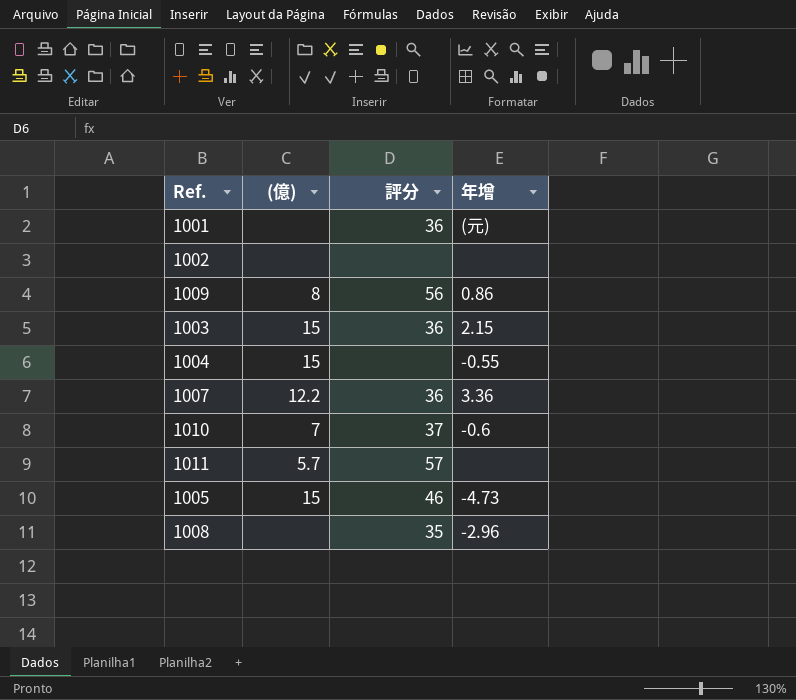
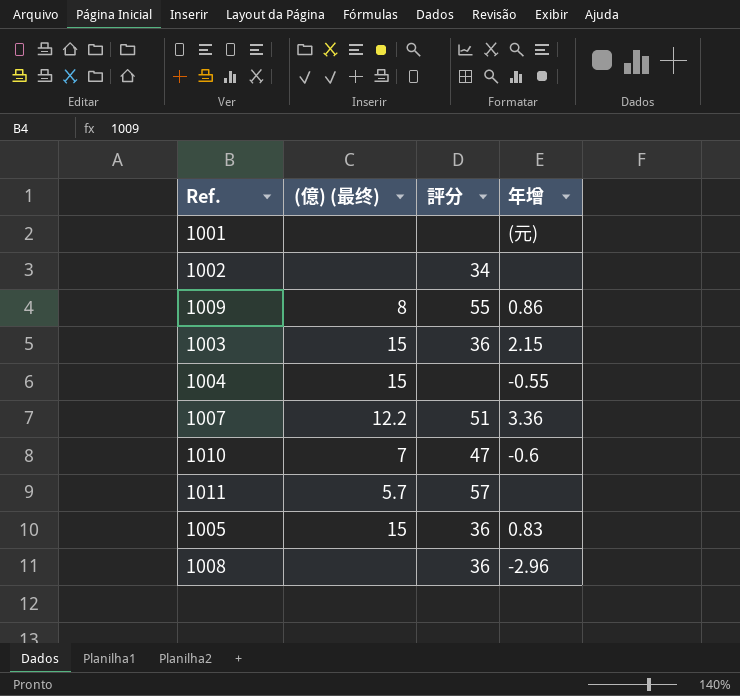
column name: (億) -> (億) (最终)
1001 | 評分: 36 -> none
1002 | 評分: none -> 34
1009 | 評分: 56 -> 55
1007 | 評分: 36 -> 51
1010 | 評分: 37 -> 47
1005 | 評分: 46 -> 36
1005 | 年增: -4.73 -> 0.83
1008 | 評分: 35 -> 36

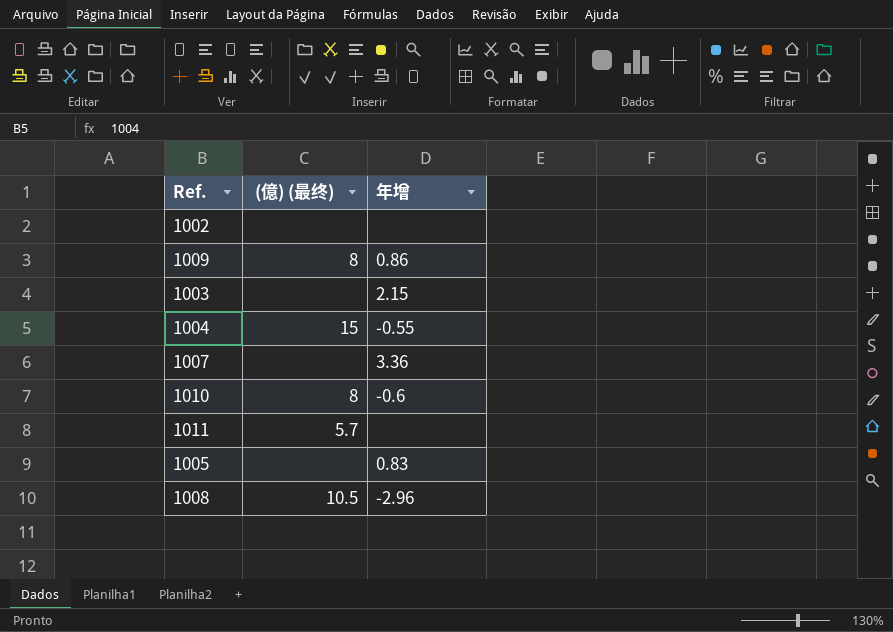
column 評分 | position: 3 -> none
row 1001: none | none | (元) -> none
1003 | (億) (最终): 15 -> none
1007 | (億) (最终): 12.2 -> none
1010 | (億) (最终): 7 -> 8
1005 | (億) (最终): 15 -> none
1008 | (億) (最终): none -> 10.5

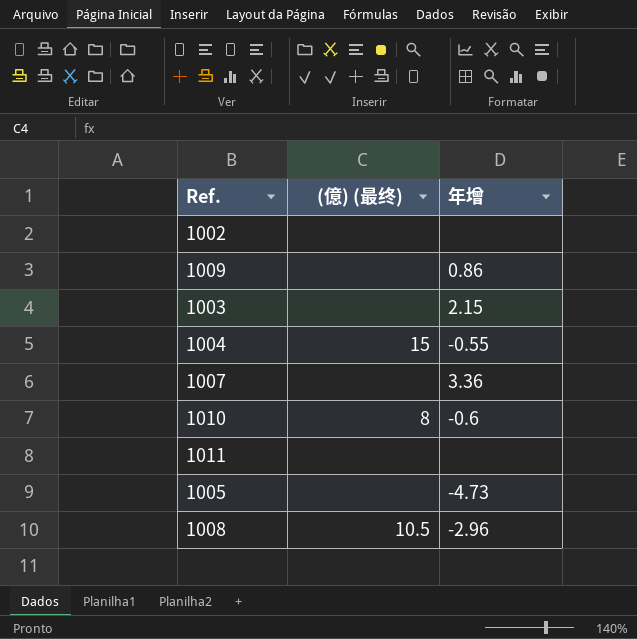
1009 | (億) (最终): 8 -> none
1011 | (億) (最终): 5.7 -> none
1005 | 年增: 0.83 -> -4.73

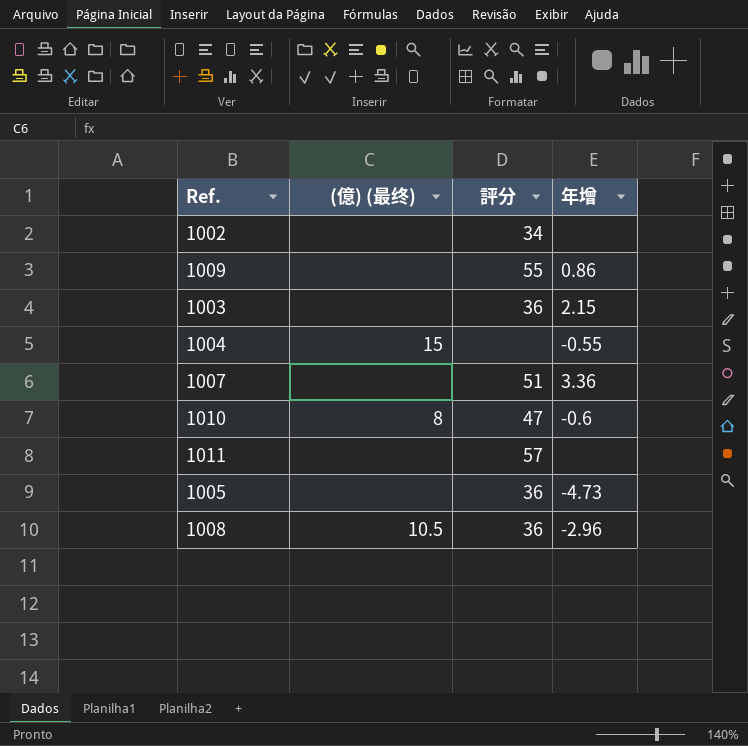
column 評分 | position: none -> 3

